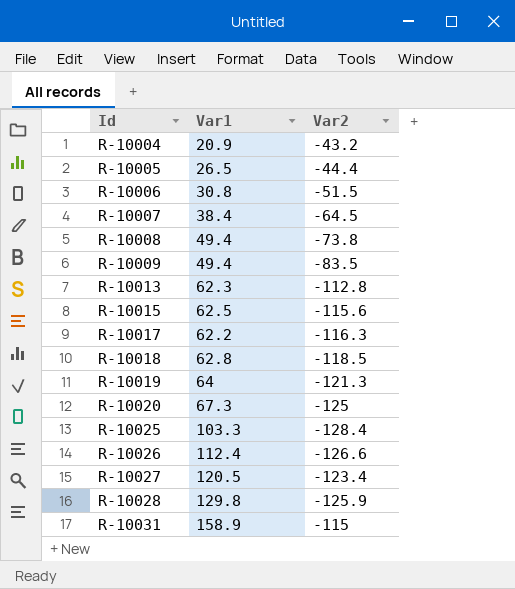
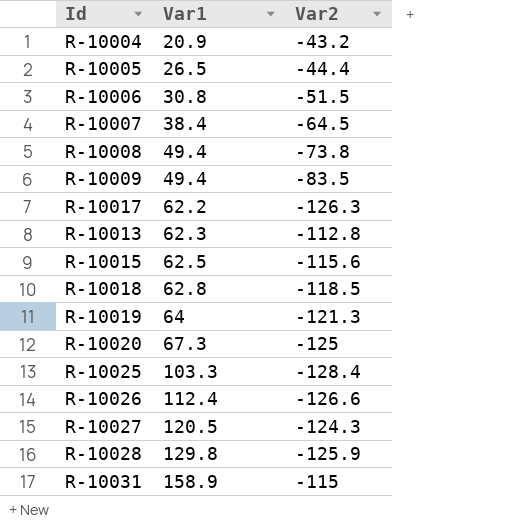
row order: Id ascending -> Var1 ascending
R-10017 | Var2: -116.3 -> -126.3
R-10027 | Var2: -123.4 -> -124.3

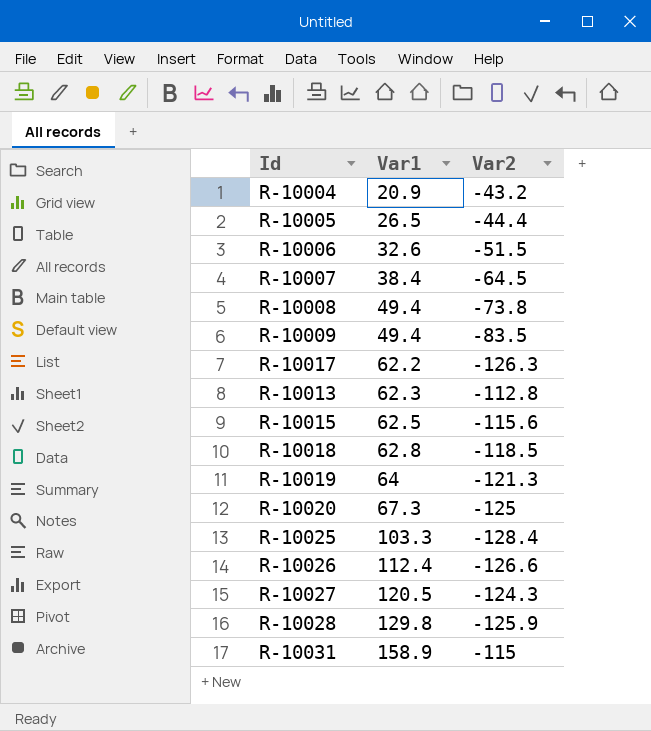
R-10006 | Var1: 30.8 -> 32.6

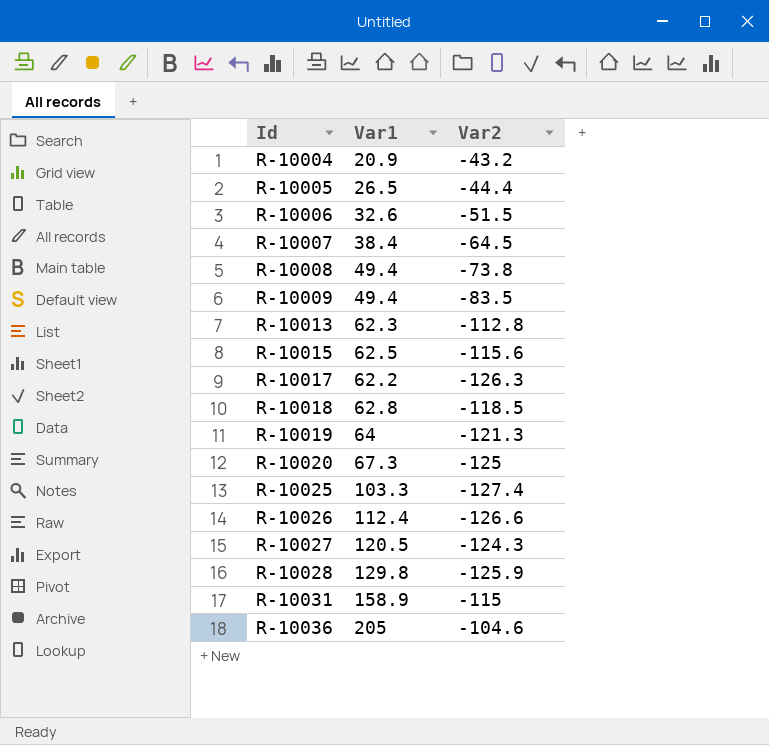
row order: Var1 ascending -> Id ascending
R-10025 | Var2: -128.4 -> -127.4
row R-10036: none -> 205 | -104.6

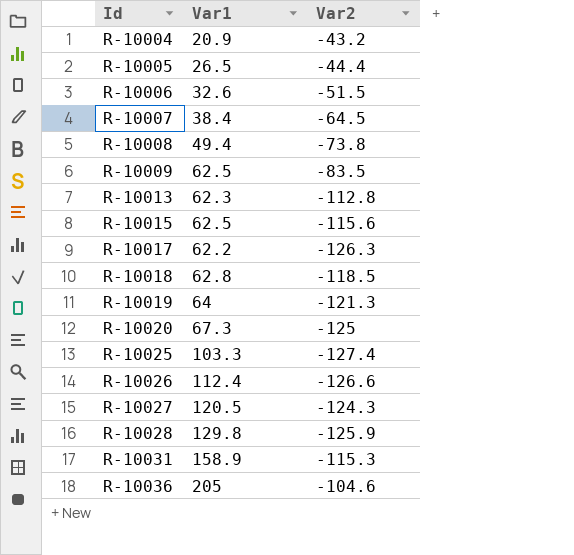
R-10009 | Var1: 49.4 -> 62.5
R-10031 | Var2: -115 -> -115.3

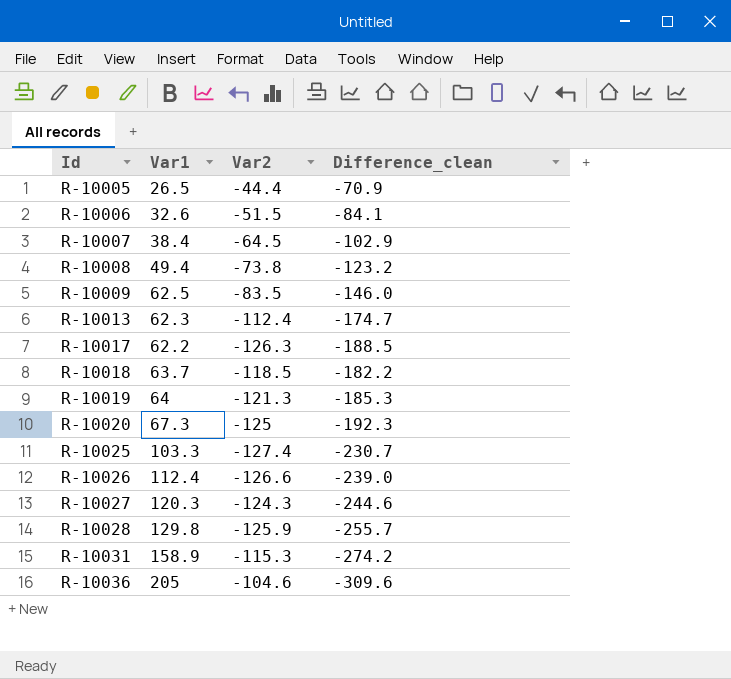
column Difference_clean | formula: none -> [Var2] - [Var1]
row R-10004: 20.9 | -43.2 -> none
row R-10015: 62.5 | -115.6 -> none
R-10013 | Var2: -112.8 -> -112.4
R-10018 | Var1: 62.8 -> 63.7
R-10027 | Var1: 120.5 -> 120.3

